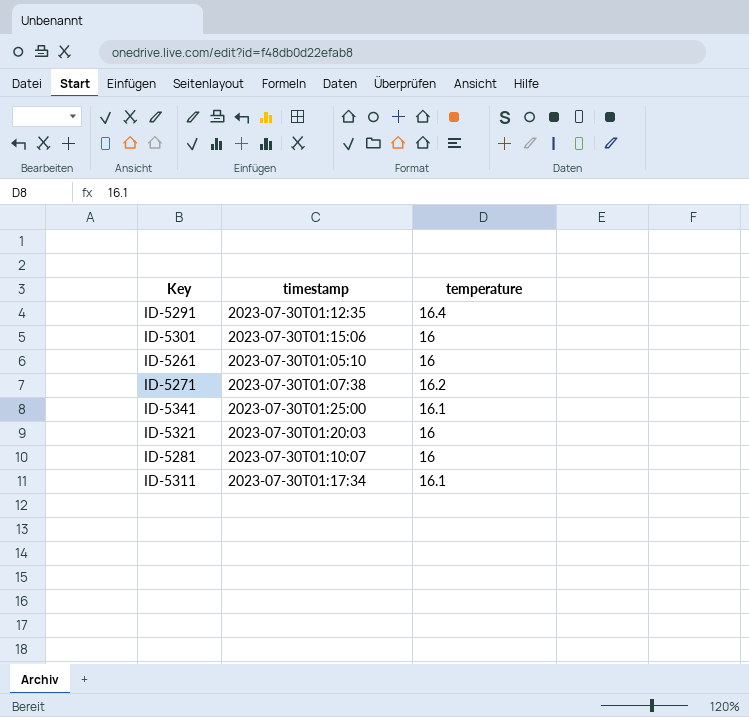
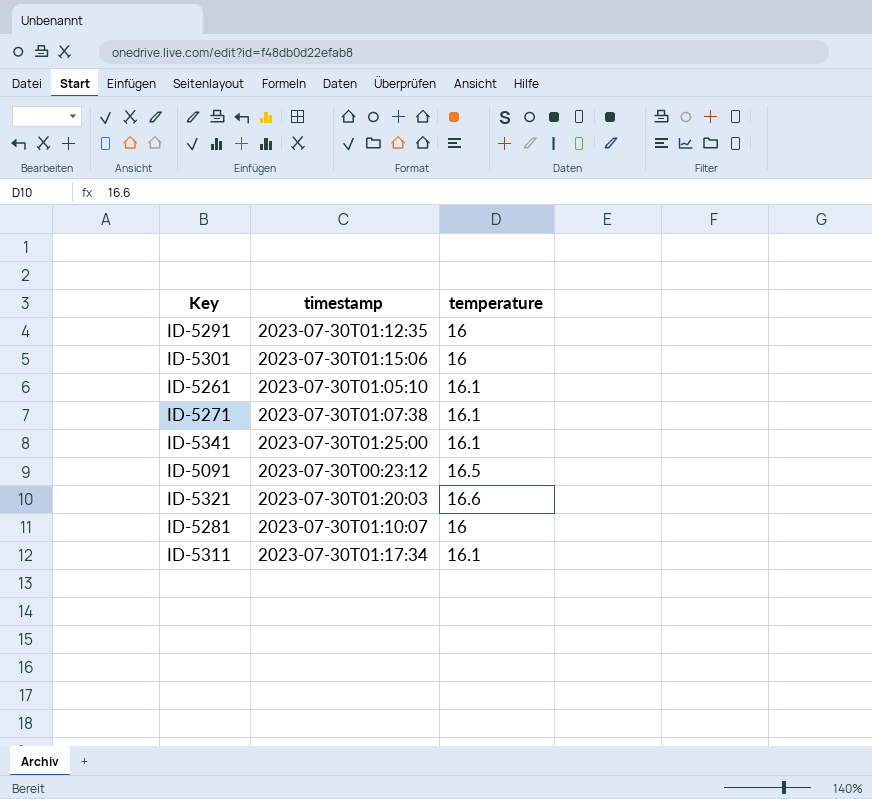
ID-5291 | temperature: 16.4 -> 16
ID-5261 | temperature: 16 -> 16.1
ID-5271 | temperature: 16.2 -> 16.1
row ID-5091: none -> 2023-07-30T00:23:12 | 16.5
ID-5321 | temperature: 16 -> 16.6

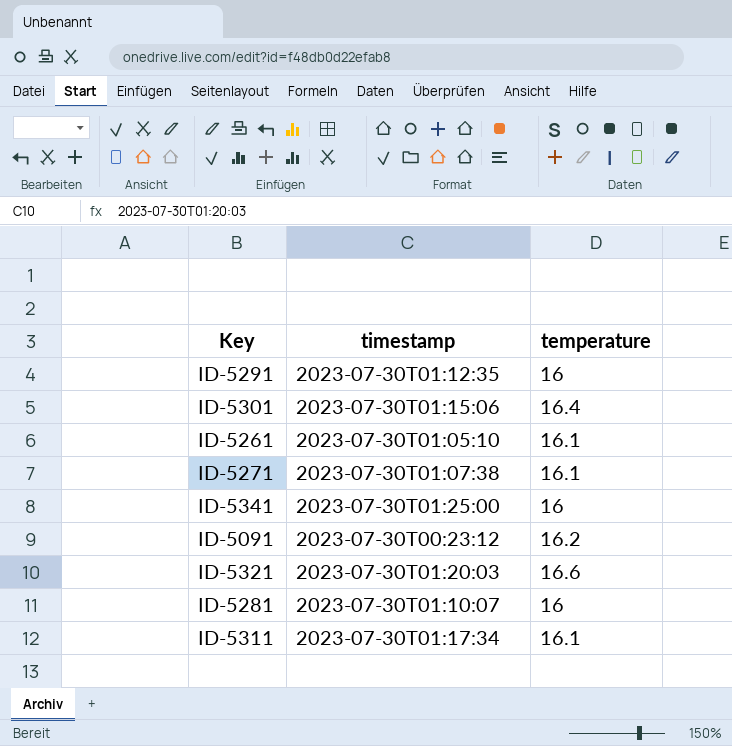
ID-5301 | temperature: 16 -> 16.4
ID-5341 | temperature: 16.1 -> 16
ID-5091 | temperature: 16.5 -> 16.2

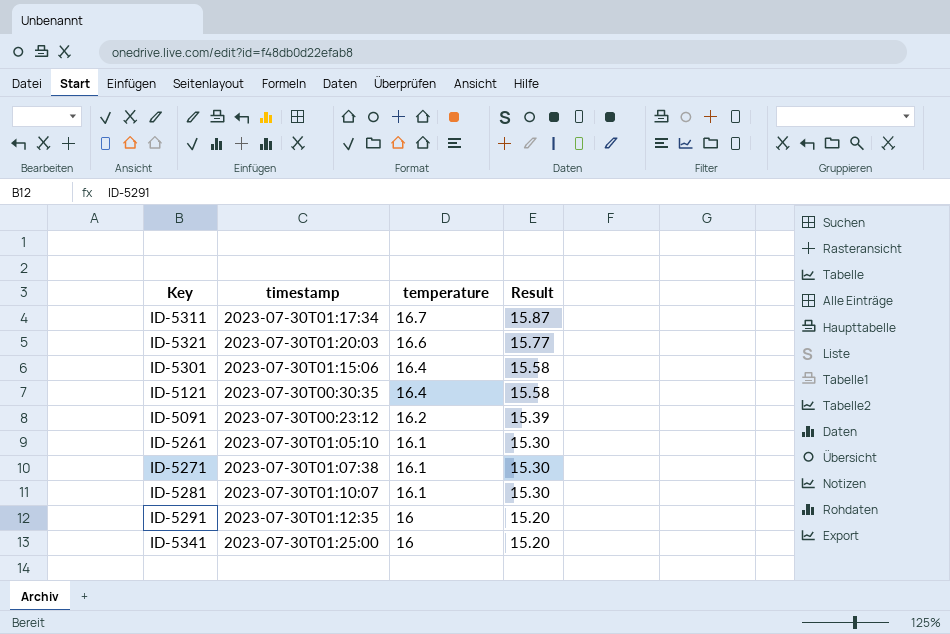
row order: none -> temperature descending
column Result | formula: none -> [temperature] * 0.95
ID-5311 | temperature: 16.1 -> 16.7
row ID-5121: none -> 2023-07-30T00:30:35 | 16.4 | 15.58
ID-5281 | temperature: 16 -> 16.1

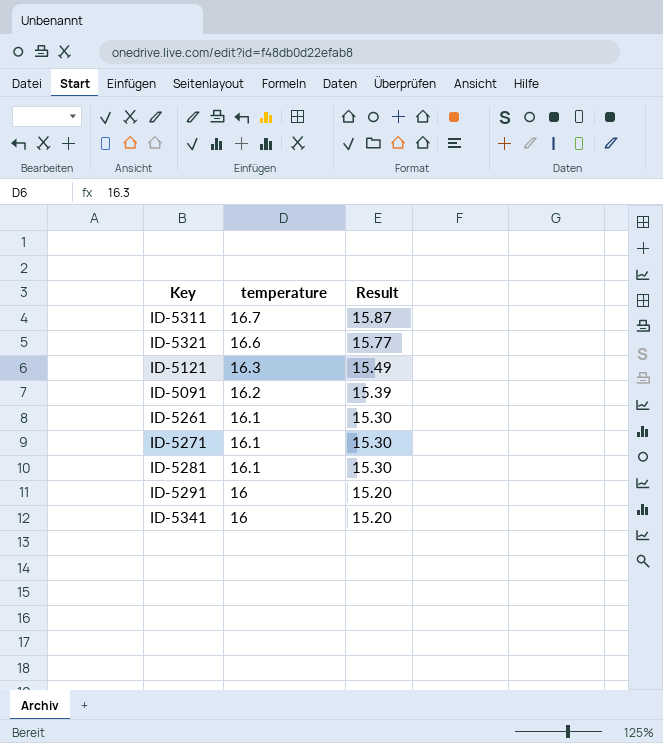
column timestamp | position: 2 -> none
row ID-5301: 2023-07-30T01:15:06 | 16.4 | 15.58 -> none
ID-5121 | temperature: 16.4 -> 16.3
ID-5121 | Result: 15.58 -> 15.49

